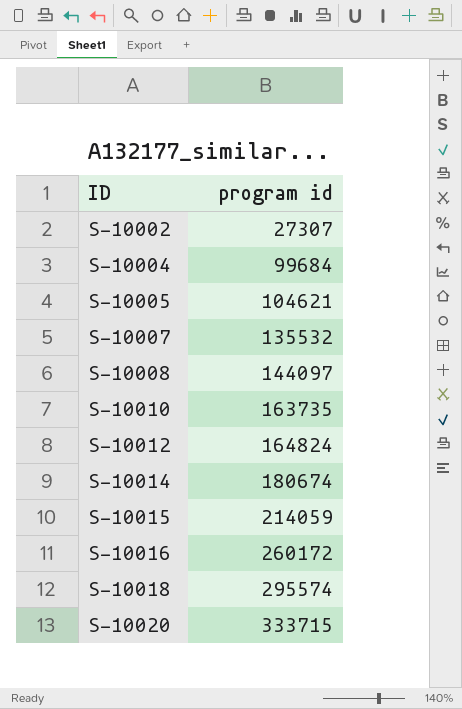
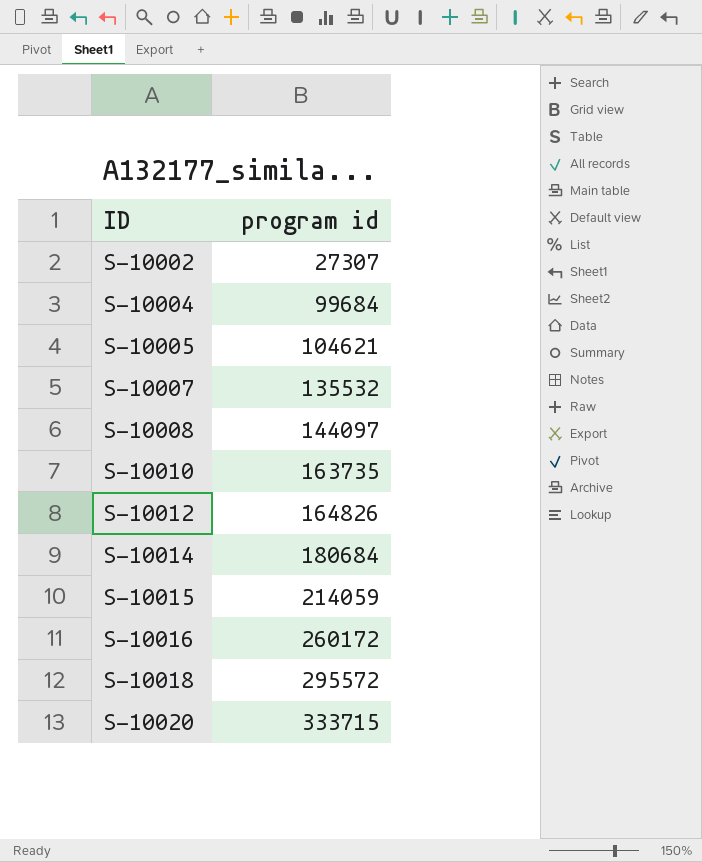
S-10012 | program id: 164824 -> 164826
S-10014 | program id: 180674 -> 180684
S-10018 | program id: 295574 -> 295572

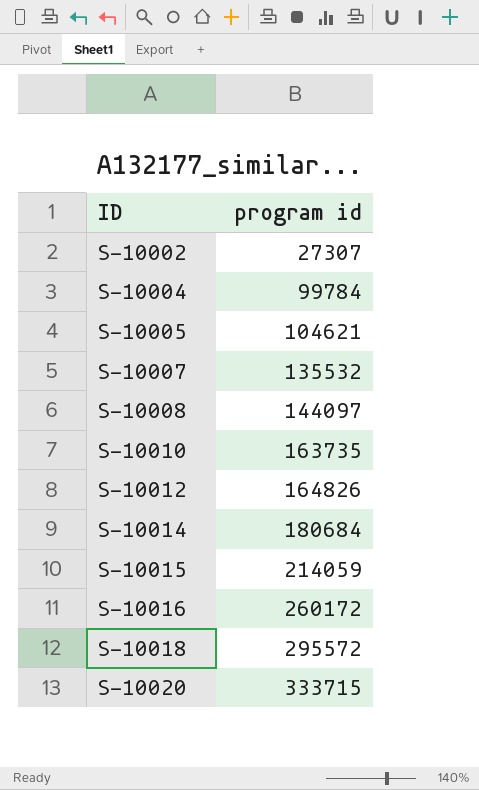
S-10004 | program id: 99684 -> 99784

